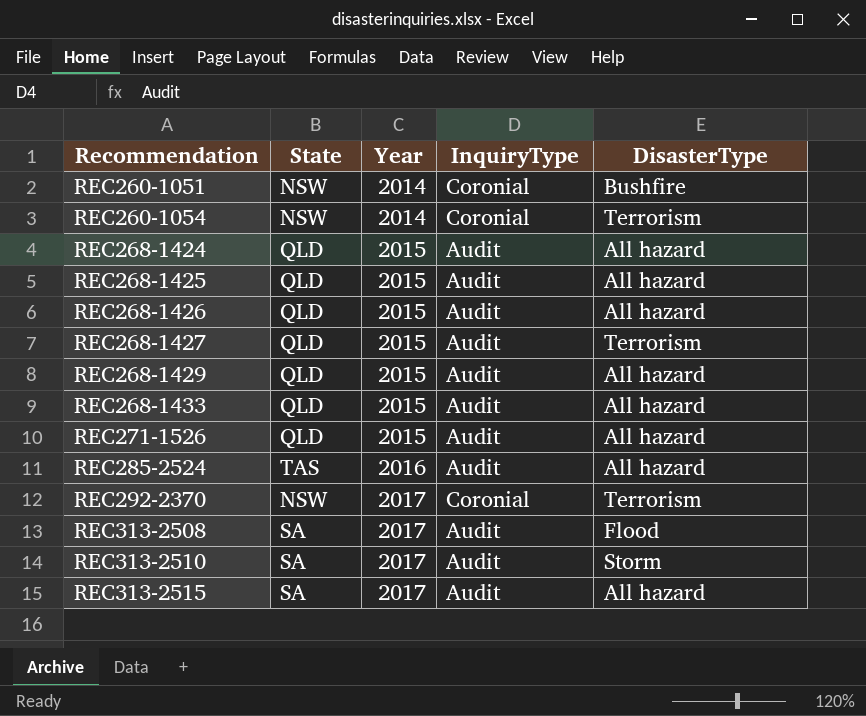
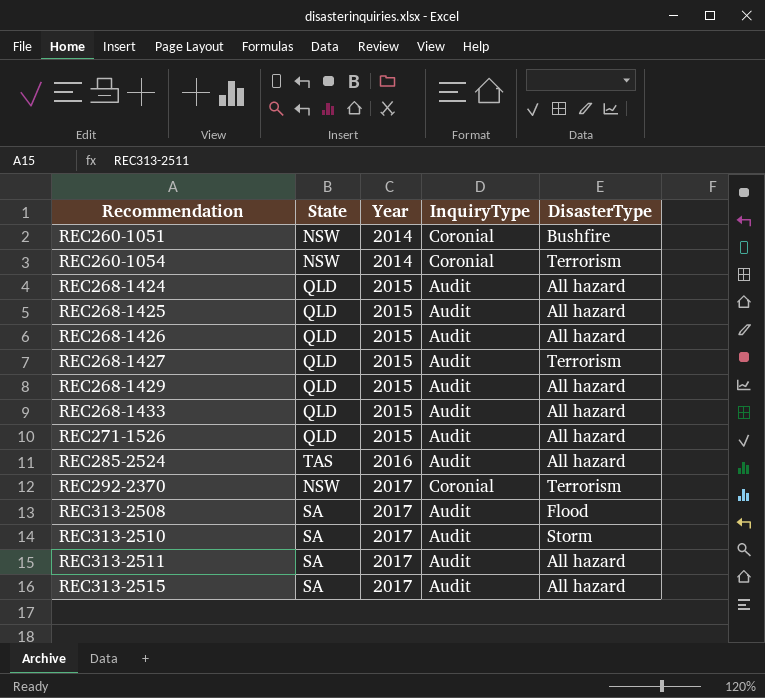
row REC313-2511: none -> SA | 2017 | Audit | All hazard

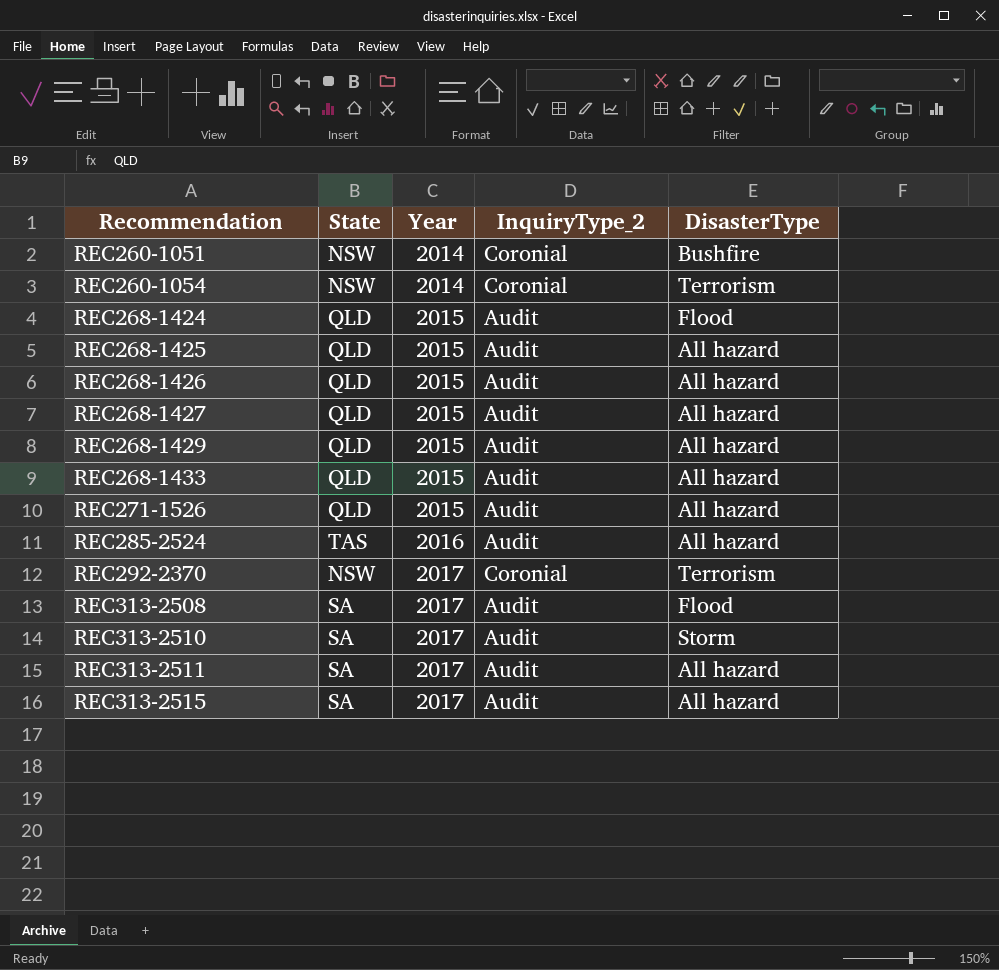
column name: InquiryType -> InquiryType_2
REC268-1424 | DisasterType: All hazard -> Flood
REC268-1427 | DisasterType: Terrorism -> All hazard

